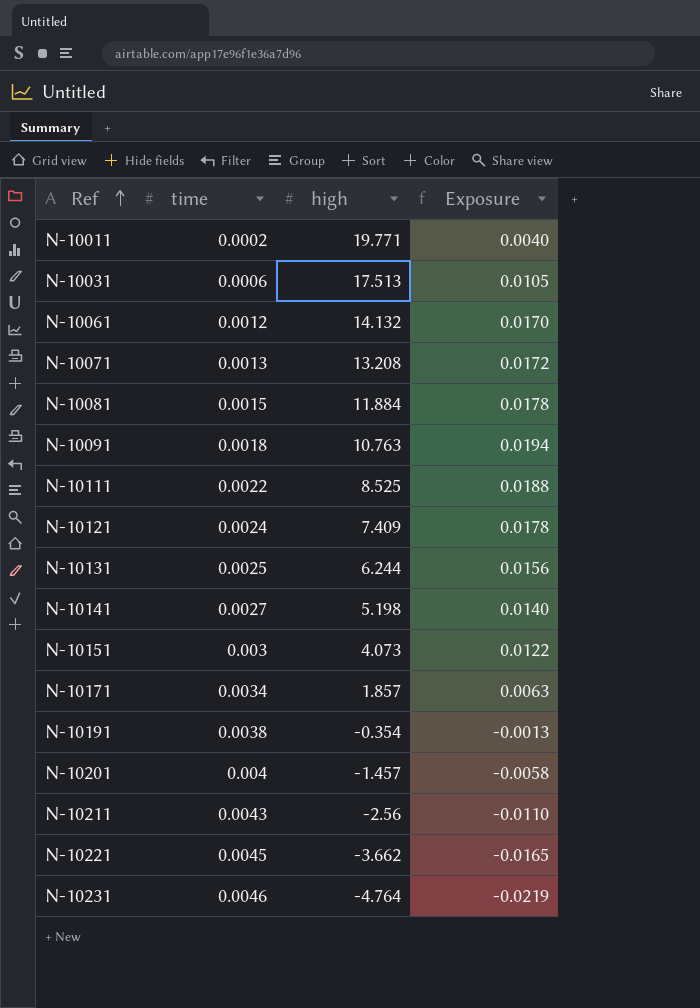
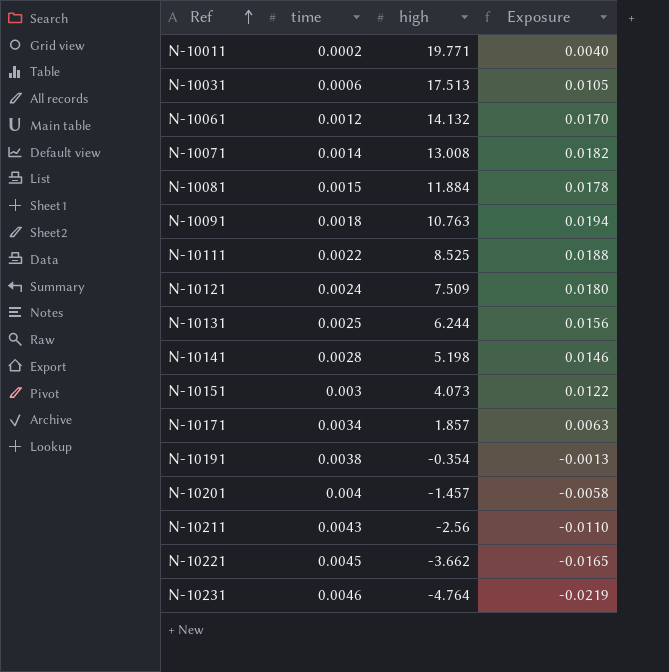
N-10071 | time: 0.0013 -> 0.0014
N-10071 | high: 13.208 -> 13.008
N-10071 | Exposure: 0.0172 -> 0.0182
N-10121 | high: 7.409 -> 7.509
N-10121 | Exposure: 0.0178 -> 0.0180
N-10141 | time: 0.0027 -> 0.0028
N-10141 | Exposure: 0.0140 -> 0.0146

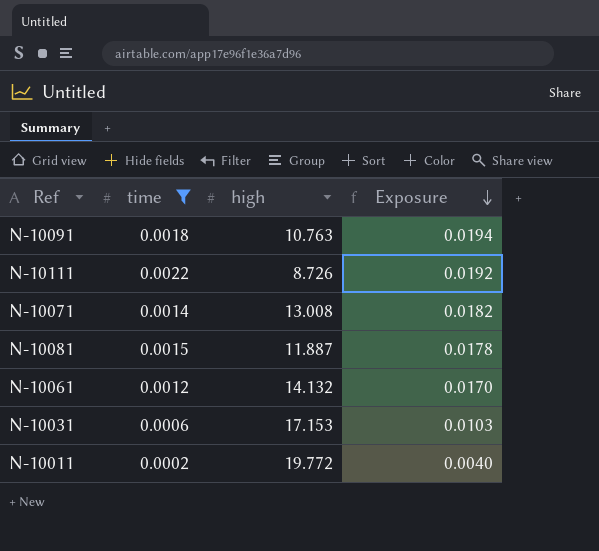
filter: none -> time <= 0.0022
row order: Ref ascending -> Exposure descending
N-10111 | high: 8.525 -> 8.726
N-10111 | Exposure: 0.0188 -> 0.0192
N-10081 | high: 11.884 -> 11.887
N-10031 | high: 17.513 -> 17.153
N-10031 | Exposure: 0.0105 -> 0.0103
N-10011 | high: 19.771 -> 19.772

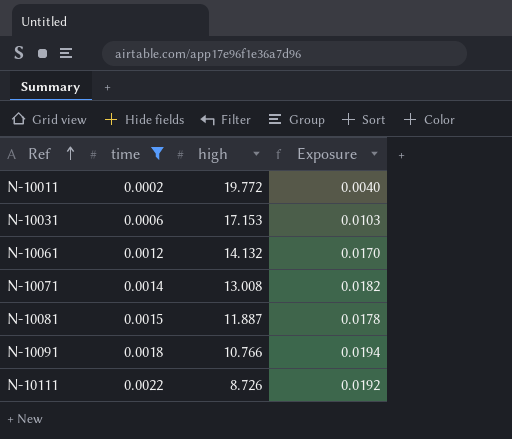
row order: Exposure descending -> Ref ascending
N-10091 | high: 10.763 -> 10.766

